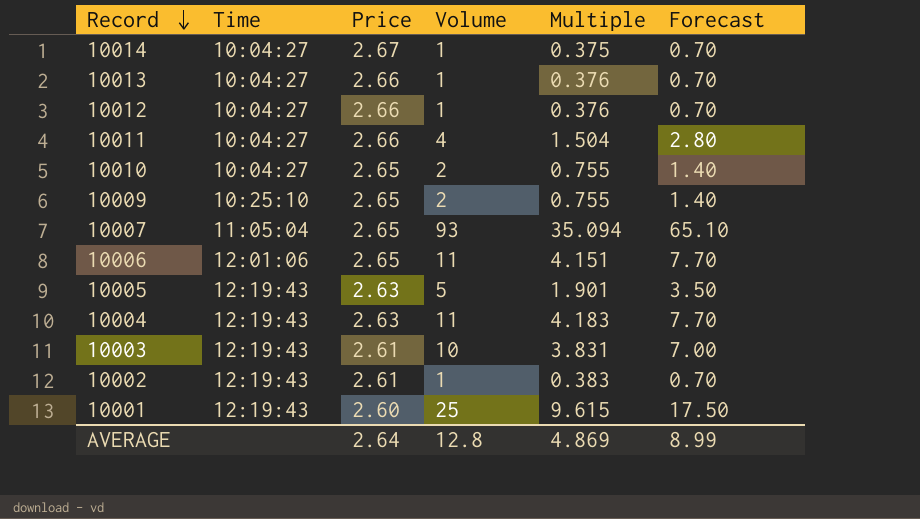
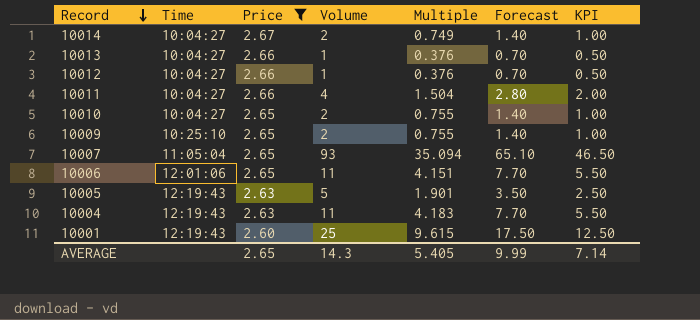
filter: none -> Price != 2.61
column KPI | formula: none -> [Volume] * 0.5
10014 | Volume: 1 -> 2
10014 | Multiple: 0.375 -> 0.749
10014 | Forecast: 0.70 -> 1.40
AVERAGE | Price: 2.64 -> 2.65
AVERAGE | Volume: 12.8 -> 14.3
AVERAGE | Multiple: 4.869 -> 5.405
AVERAGE | Forecast: 8.99 -> 9.99

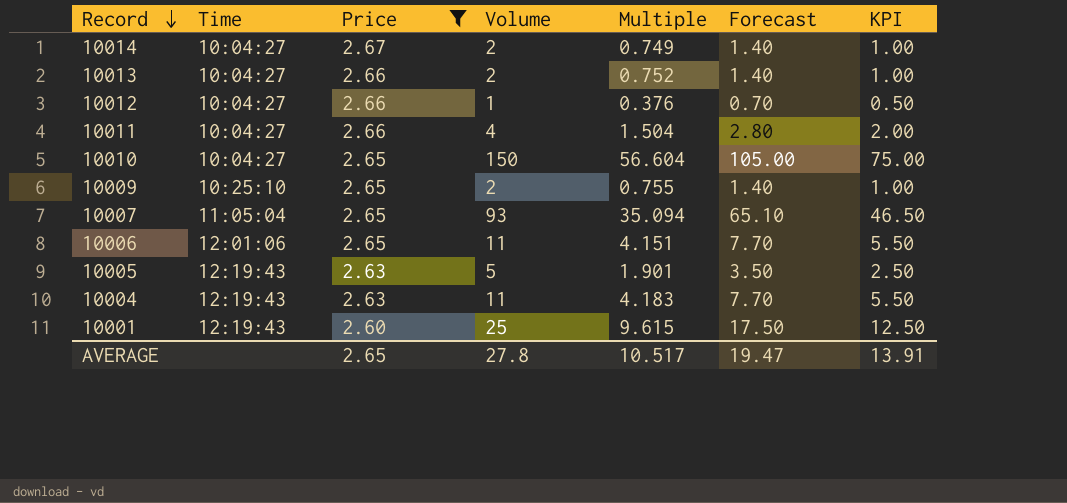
10013 | Volume: 1 -> 2
10013 | Multiple: 0.376 -> 0.752
10013 | Forecast: 0.70 -> 1.40
10013 | KPI: 0.50 -> 1.00
10010 | Volume: 2 -> 150
10010 | Multiple: 0.755 -> 56.604
10010 | Forecast: 1.40 -> 105.00
10010 | KPI: 1.00 -> 75.00
AVERAGE | Volume: 14.3 -> 27.8
AVERAGE | Multiple: 5.405 -> 10.517
AVERAGE | Forecast: 9.99 -> 19.47
AVERAGE | KPI: 7.14 -> 13.91

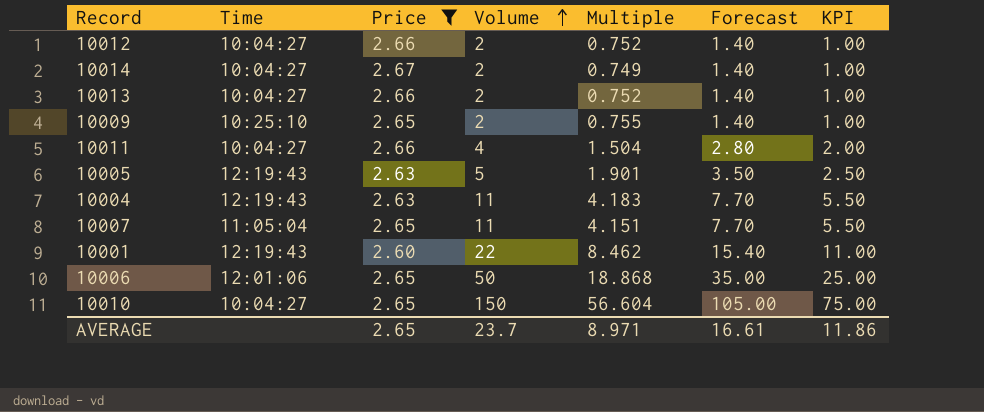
row order: Record descending -> Volume ascending
10012 | Volume: 1 -> 2
10012 | Multiple: 0.376 -> 0.752
10012 | Forecast: 0.70 -> 1.40
10012 | KPI: 0.50 -> 1.00
10007 | Volume: 93 -> 11
10007 | Multiple: 35.094 -> 4.151
10007 | Forecast: 65.10 -> 7.70
10007 | KPI: 46.50 -> 5.50
10001 | Volume: 25 -> 22
10001 | Multiple: 9.615 -> 8.462
10001 | Forecast: 17.50 -> 15.40
10001 | KPI: 12.50 -> 11.00
10006 | Volume: 11 -> 50
10006 | Multiple: 4.151 -> 18.868
10006 | Forecast: 7.70 -> 35.00
10006 | KPI: 5.50 -> 25.00
AVERAGE | Volume: 27.8 -> 23.7
AVERAGE | Multiple: 10.517 -> 8.971
AVERAGE | Forecast: 19.47 -> 16.61
AVERAGE | KPI: 13.91 -> 11.86

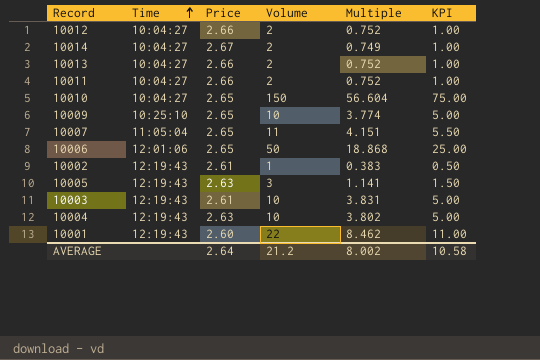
filter: Price != 2.61 -> none
row order: Volume ascending -> Time ascending
column Forecast | formula: [Volume] * 0.7 -> none
10011 | Volume: 4 -> 2
10011 | Multiple: 1.504 -> 0.752
10011 | KPI: 2.00 -> 1.00
10009 | Volume: 2 -> 10
10009 | Multiple: 0.755 -> 3.774
10009 | KPI: 1.00 -> 5.00
10005 | Volume: 5 -> 3
10005 | Multiple: 1.901 -> 1.141
10005 | KPI: 2.50 -> 1.50
10004 | Volume: 11 -> 10
10004 | Multiple: 4.183 -> 3.802
10004 | KPI: 5.50 -> 5.00
AVERAGE | Price: 2.65 -> 2.64
AVERAGE | Volume: 23.7 -> 21.2
AVERAGE | Multiple: 8.971 -> 8.002
AVERAGE | KPI: 11.86 -> 10.58

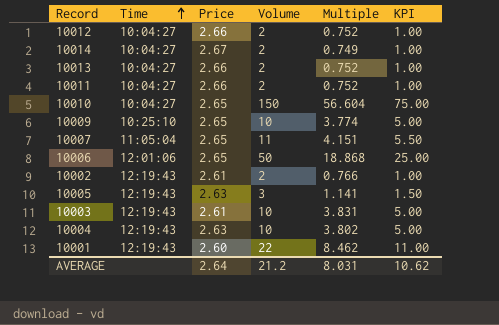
10002 | Volume: 1 -> 2
10002 | Multiple: 0.383 -> 0.766
10002 | KPI: 0.50 -> 1.00
AVERAGE | Multiple: 8.002 -> 8.031
AVERAGE | KPI: 10.58 -> 10.62

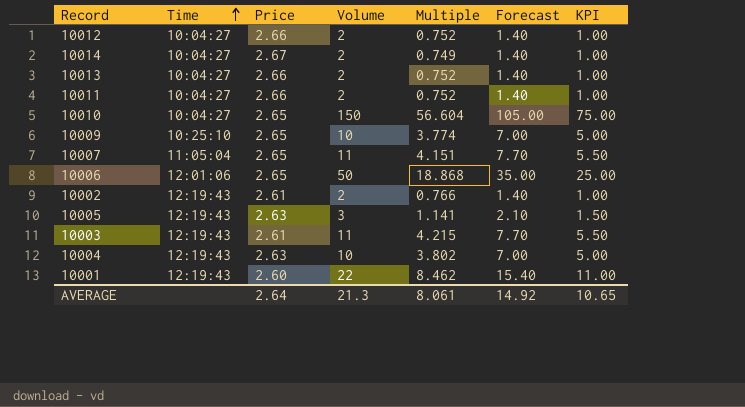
column Forecast | formula: none -> [Volume] * 0.7
10003 | Volume: 10 -> 11
10003 | Multiple: 3.831 -> 4.215
10003 | KPI: 5.00 -> 5.50
AVERAGE | Volume: 21.2 -> 21.3
AVERAGE | Multiple: 8.031 -> 8.061
AVERAGE | KPI: 10.62 -> 10.65

